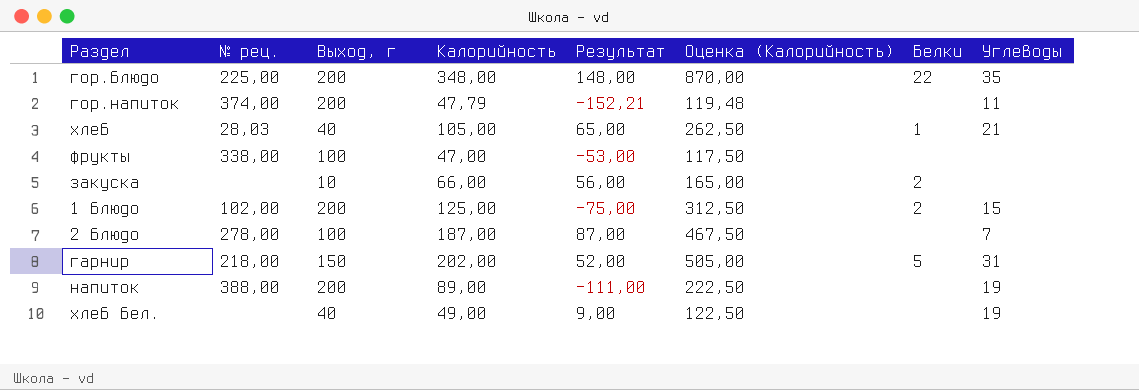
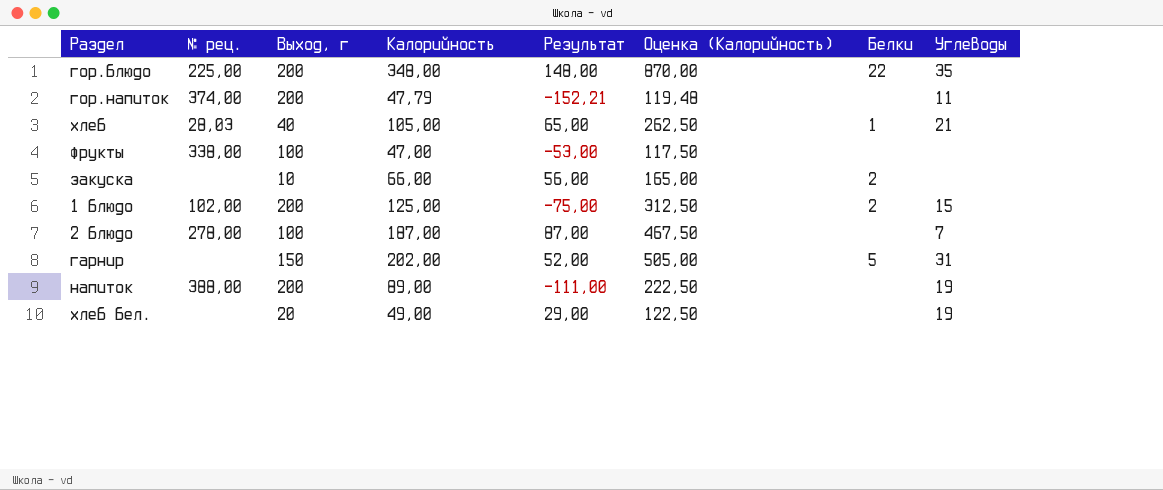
гарнир | № рец.: 218,00 -> none
хлеб бел. | Выход, г: 40 -> 20
хлеб бел. | Результат: 9,00 -> 29,00

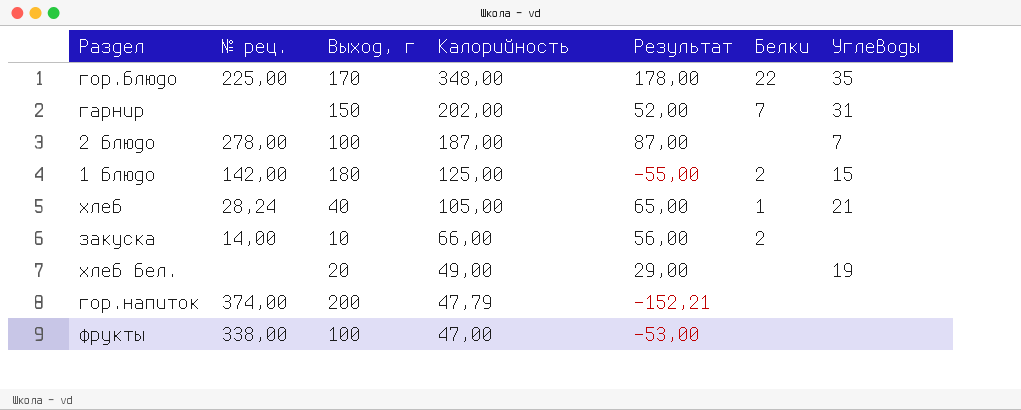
row order: none -> Калорийность descending
column Оценка (Калорийность) | formula: [Калорийность] * 2,5 -> none
row напиток: 388,00 | 200 | 89,00 | -111,00 | 222,50 | none | 19 -> none
гор.блюдо | Выход, г: 200 -> 170
гор.блюдо | Результат: 148,00 -> 178,00
гарнир | Белки: 5 -> 7
1 блюдо | № рец.: 102,00 -> 142,00
1 блюдо | Выход, г: 200 -> 180
1 блюдо | Результат: -75,00 -> -55,00
хлеб | № рец.: 28,03 -> 28,24
закуска | № рец.: none -> 14,00
гор.напиток | Углеводы: 11 -> none

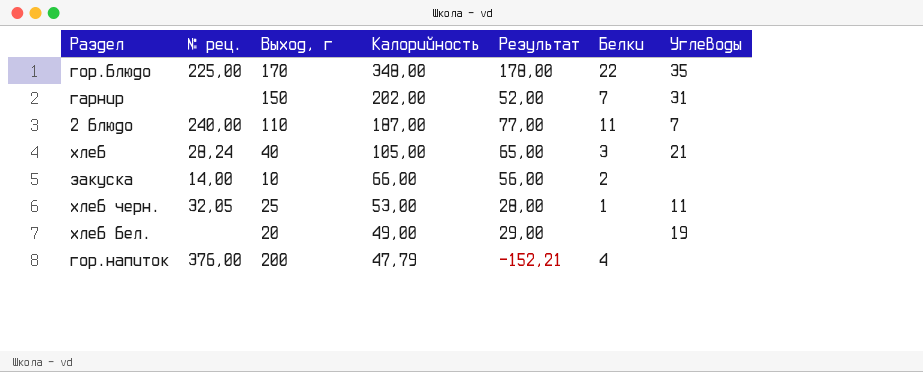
row 1 блюдо: 142,00 | 180 | 125,00 | -55,00 | 2 | 15 -> none
row фрукты: 338,00 | 100 | 47,00 | -53,00 | none | none -> none
2 блюдо | № рец.: 278,00 -> 240,00
2 блюдо | Выход, г: 100 -> 110
2 блюдо | Результат: 87,00 -> 77,00
2 блюдо | Белки: none -> 11
хлеб | Белки: 1 -> 3
row хлеб черн.: none -> 32,05 | 25 | 53,00 | 28,00 | 1 | 11
гор.напиток | № рец.: 374,00 -> 376,00
гор.напиток | Белки: none -> 4

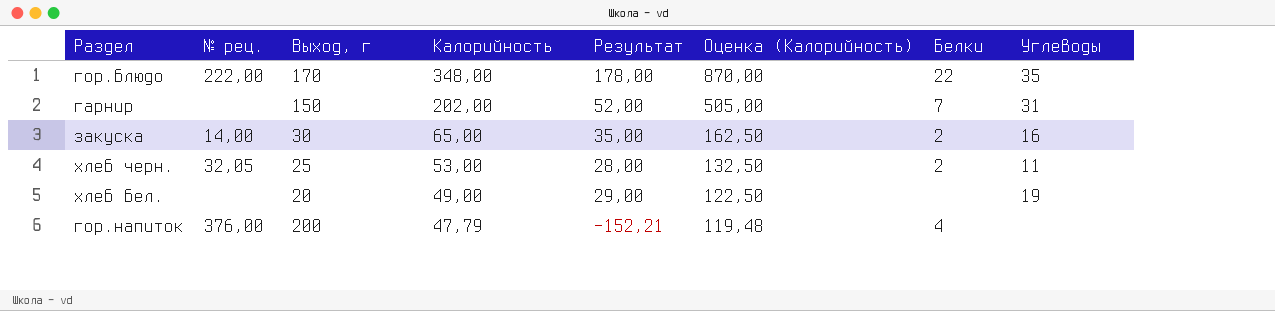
column Оценка (Калорийность) | formula: none -> [Калорийность] * 2,5
row 2 блюдо: 240,00 | 110 | 187,00 | 77,00 | 11 | 7 -> none
row хлеб: 28,24 | 40 | 105,00 | 65,00 | 3 | 21 -> none
гор.блюдо | № рец.: 225,00 -> 222,00
закуска | Выход, г: 10 -> 30
закуска | Калорийность: 66,00 -> 65,00
закуска | Результат: 56,00 -> 35,00
закуска | Углеводы: none -> 16
хлеб черн. | Белки: 1 -> 2

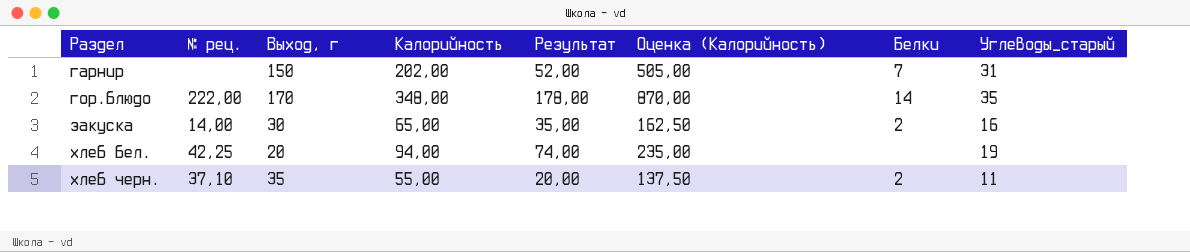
row order: Калорийность descending -> Раздел ascending
column name: Углеводы -> Углеводы_старый
row гор.напиток: 376,00 | 200 | 47,79 | -152,21 | 119,48 | 4 | none -> none
гор.блюдо | Белки: 22 -> 14
хлеб бел. | № рец.: none -> 42,25
хлеб бел. | Калорийность: 49,00 -> 94,00
хлеб бел. | Результат: 29,00 -> 74,00
хлеб бел. | Оценка (Калорийность): 122,50 -> 235,00
хлеб черн. | № рец.: 32,05 -> 37,10
хлеб черн. | Выход, г: 25 -> 35
хлеб черн. | Калорийность: 53,00 -> 55,00
хлеб черн. | Результат: 28,00 -> 20,00
хлеб черн. | Оценка (Калорийность): 132,50 -> 137,50

